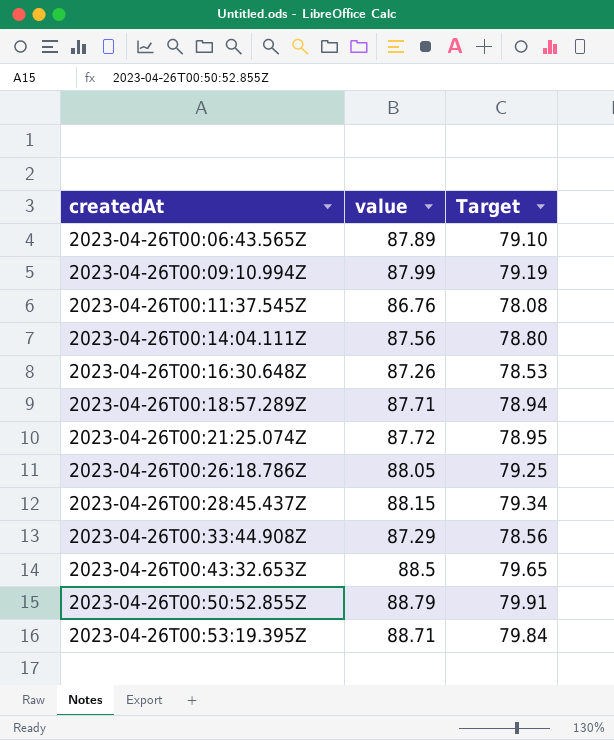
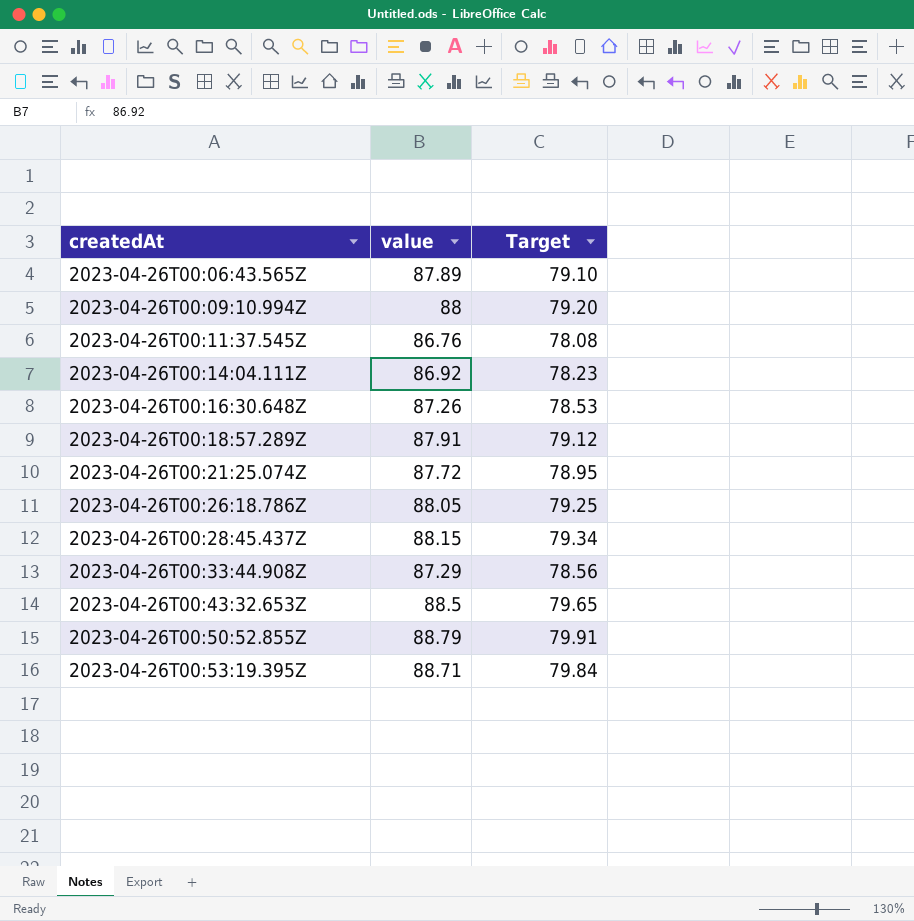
2023-04-26T00:09:10.994Z | value: 87.99 -> 88
2023-04-26T00:09:10.994Z | Target: 79.19 -> 79.20
2023-04-26T00:14:04.111Z | value: 87.56 -> 86.92
2023-04-26T00:14:04.111Z | Target: 78.80 -> 78.23
2023-04-26T00:18:57.289Z | value: 87.71 -> 87.91
2023-04-26T00:18:57.289Z | Target: 78.94 -> 79.12

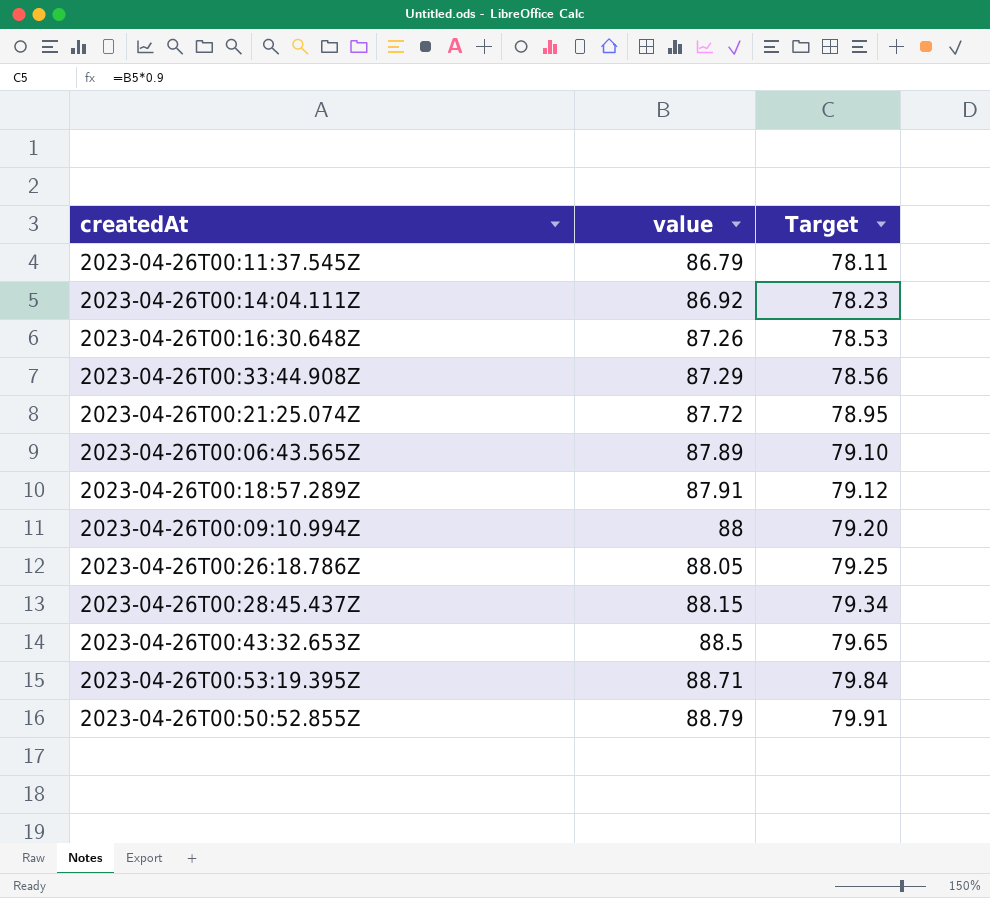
row order: createdAt ascending -> value ascending
2023-04-26T00:11:37.545Z | value: 86.76 -> 86.79
2023-04-26T00:11:37.545Z | Target: 78.08 -> 78.11

